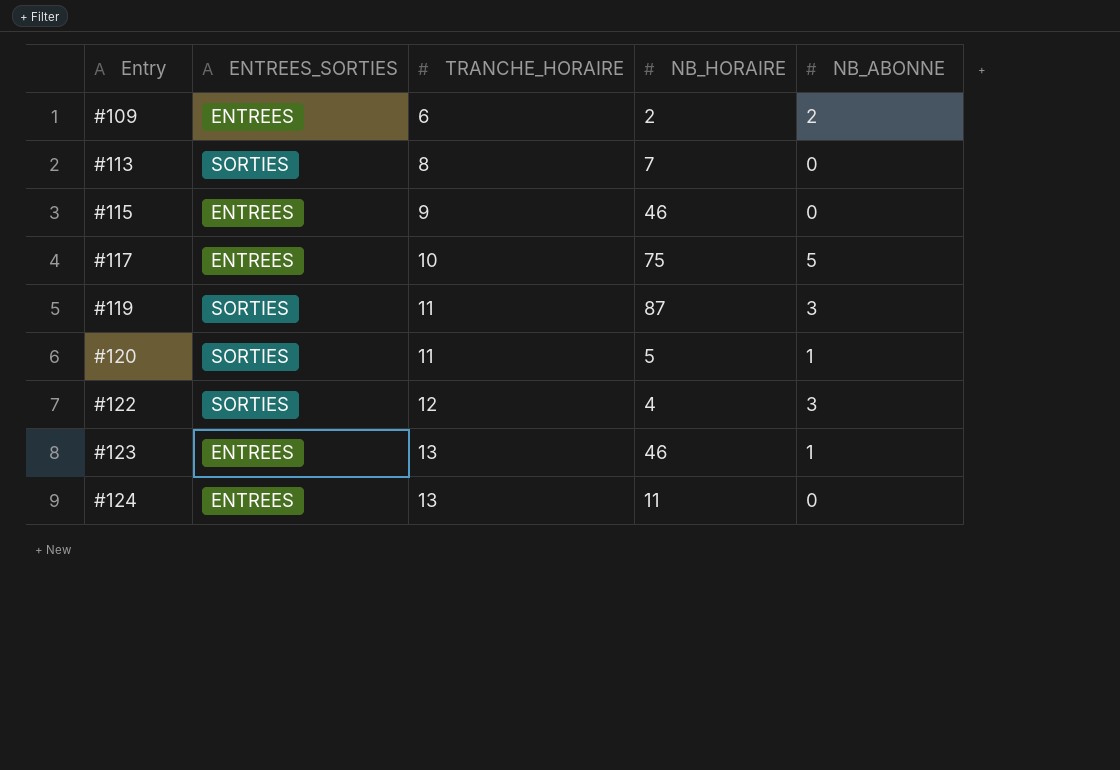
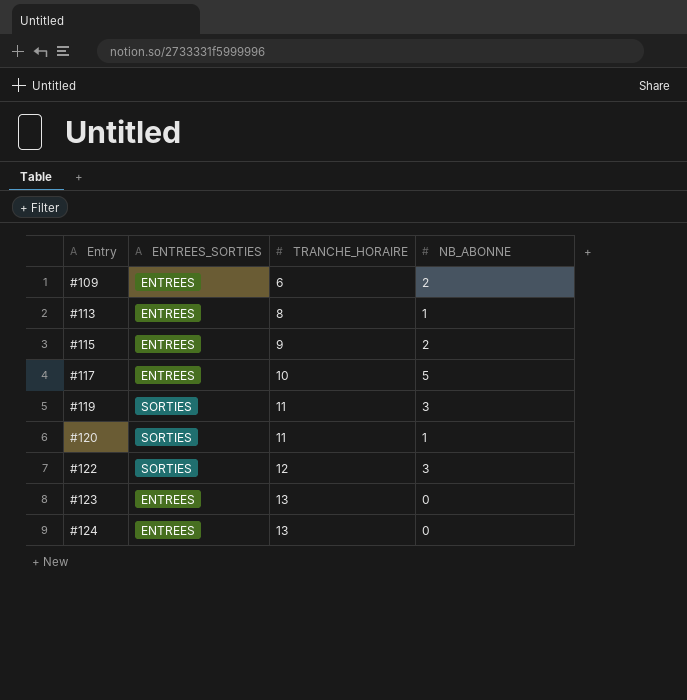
column NB_HORAIRE | position: 4 -> none
#113 | ENTREES_SORTIES: SORTIES -> ENTREES
#113 | NB_ABONNE: 0 -> 1
#115 | NB_ABONNE: 0 -> 2
#123 | NB_ABONNE: 1 -> 0

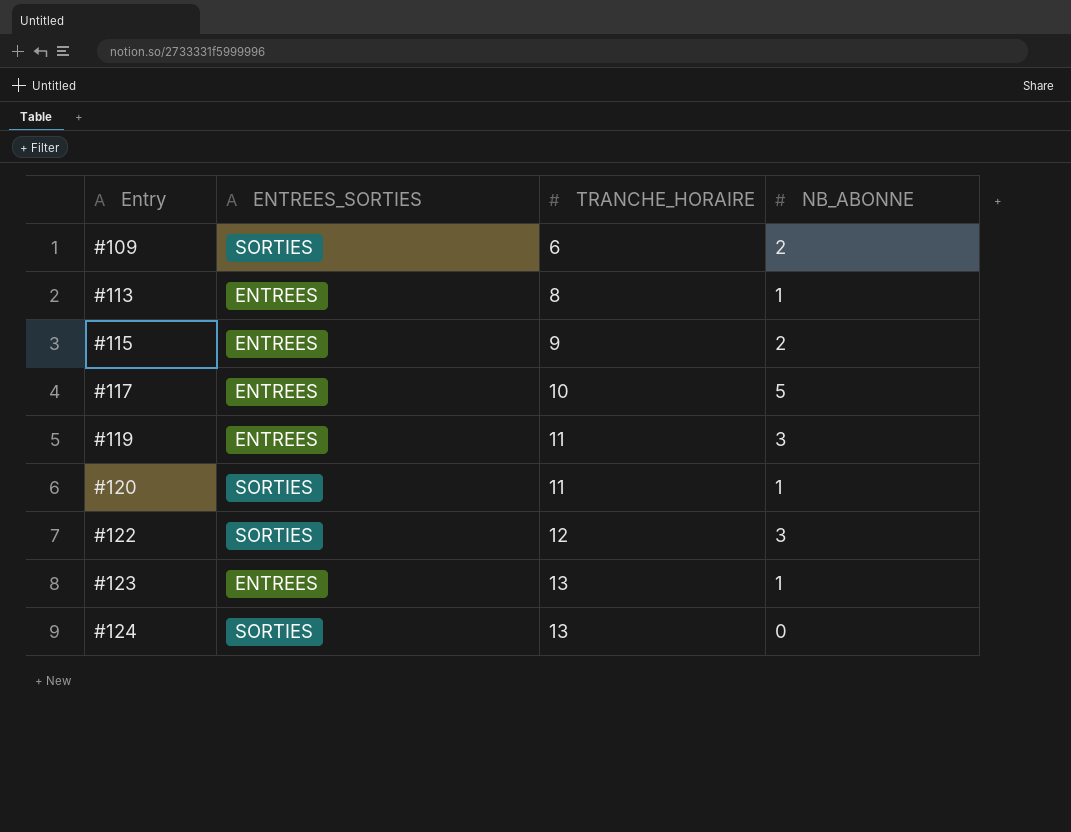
#109 | ENTREES_SORTIES: ENTREES -> SORTIES
#119 | ENTREES_SORTIES: SORTIES -> ENTREES
#123 | NB_ABONNE: 0 -> 1
#124 | ENTREES_SORTIES: ENTREES -> SORTIES

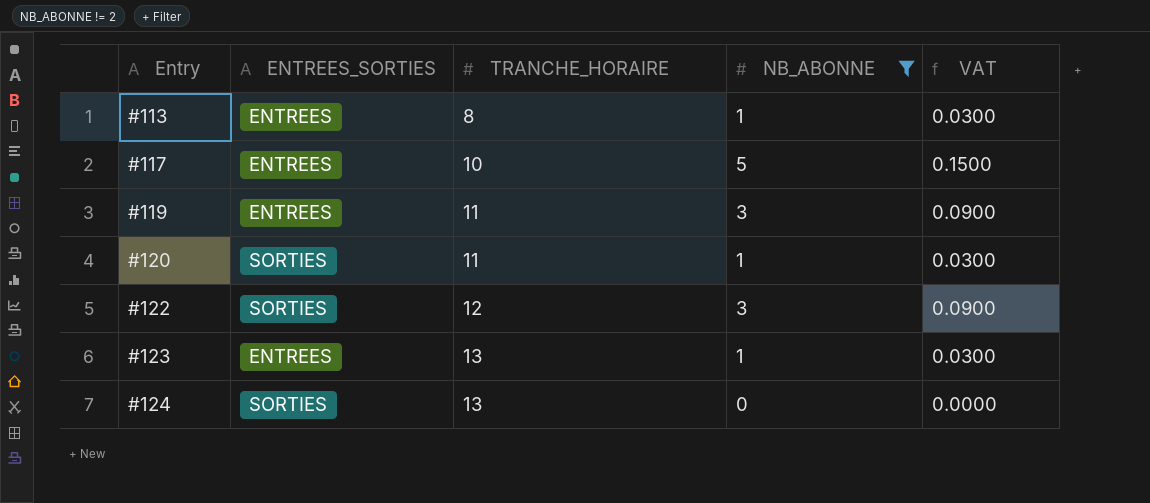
filter: none -> NB_ABONNE != 2
column VAT | formula: none -> [NB_ABONNE] * 0.03

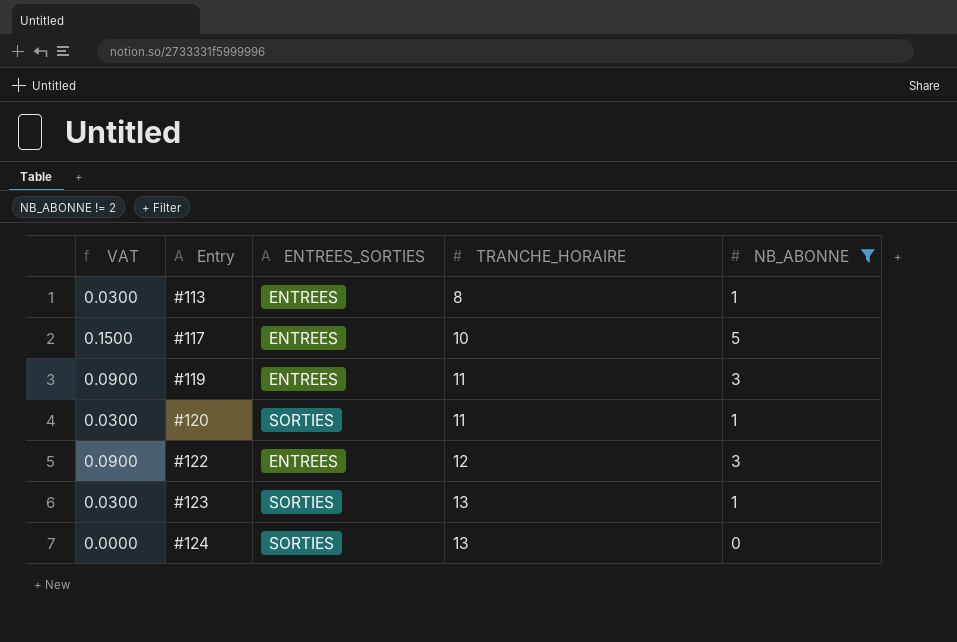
column VAT | position: 5 -> 1
#122 | ENTREES_SORTIES: SORTIES -> ENTREES
#123 | ENTREES_SORTIES: ENTREES -> SORTIES

